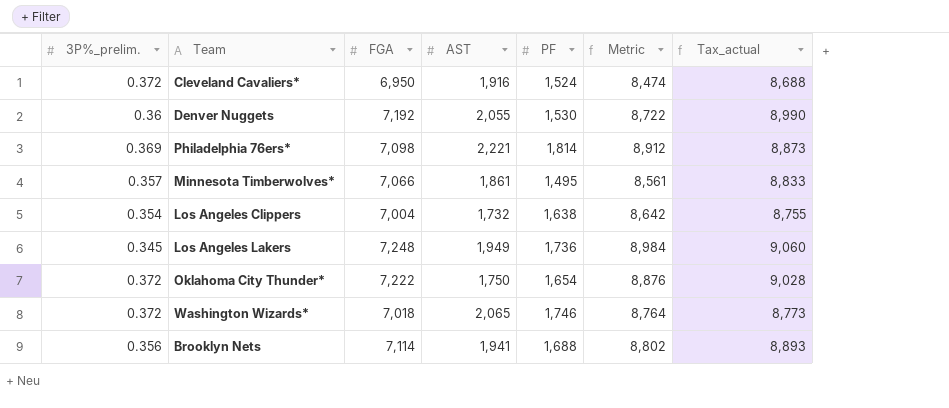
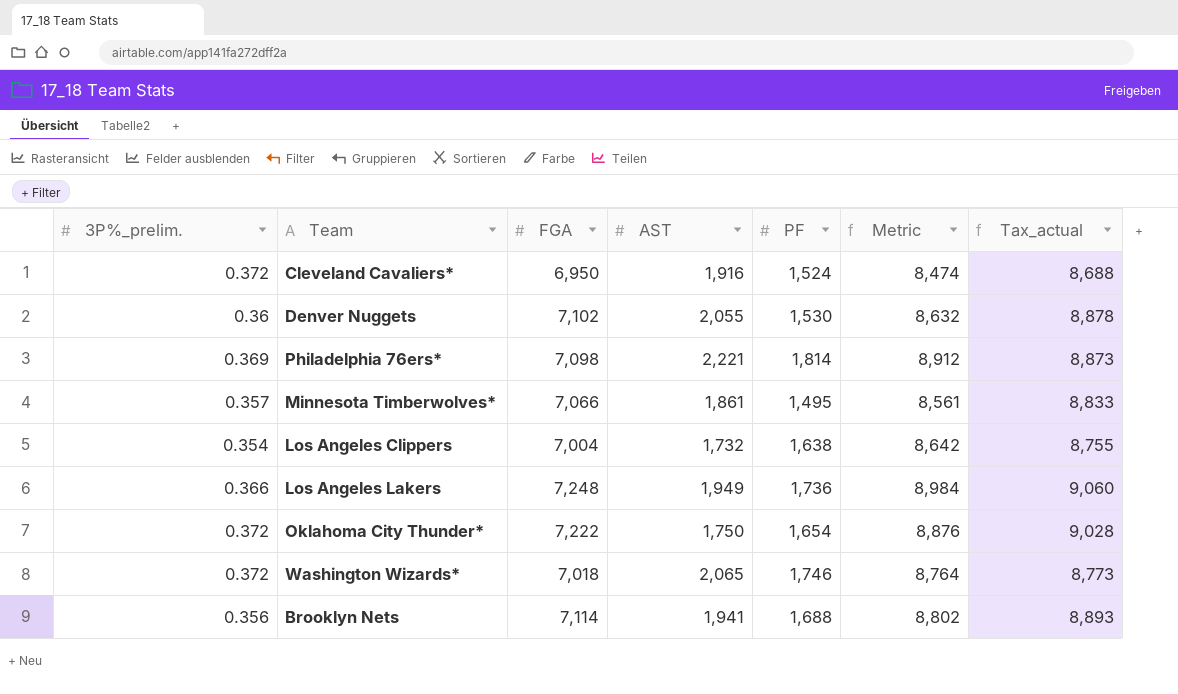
Denver Nuggets | FGA: 7,192 -> 7,102
Denver Nuggets | Metric: 8,722 -> 8,632
Denver Nuggets | Tax_actual: 8,990 -> 8,878
Los Angeles Lakers | 3P%_prelim.: 0.345 -> 0.366

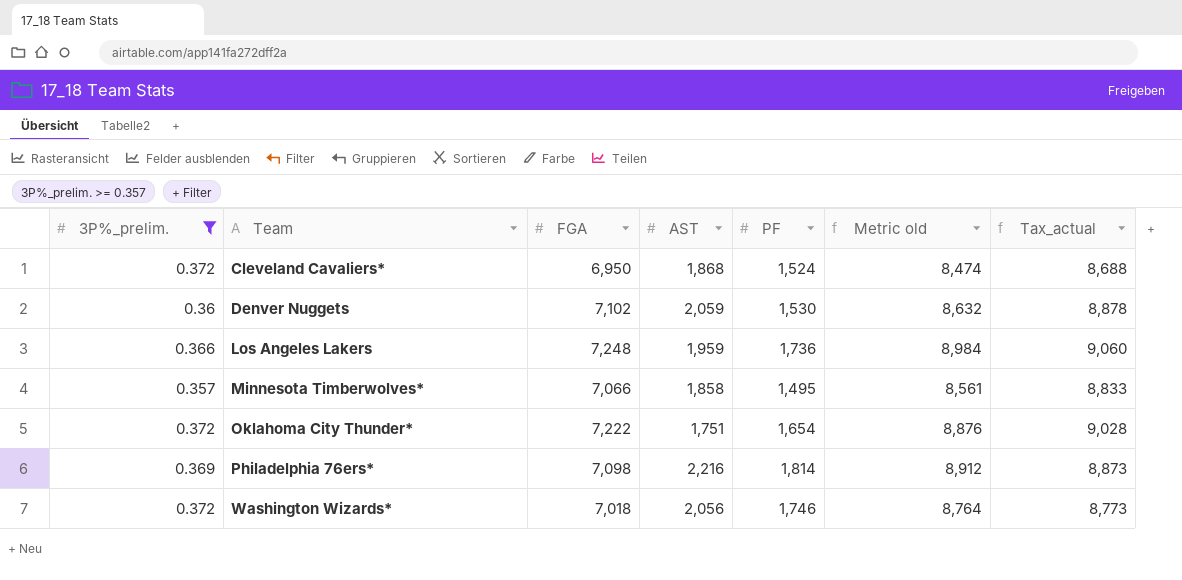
filter: none -> 3P%_prelim. >= 0.357
row order: none -> Team ascending
column name: Metric -> Metric old
Cleveland Cavaliers* | AST: 1,916 -> 1,868
Denver Nuggets | AST: 2,055 -> 2,059
Los Angeles Lakers | AST: 1,949 -> 1,959
Minnesota Timberwolves* | AST: 1,861 -> 1,858
Oklahoma City Thunder* | AST: 1,750 -> 1,751
Philadelphia 76ers* | AST: 2,221 -> 2,216
Washington Wizards* | AST: 2,065 -> 2,056

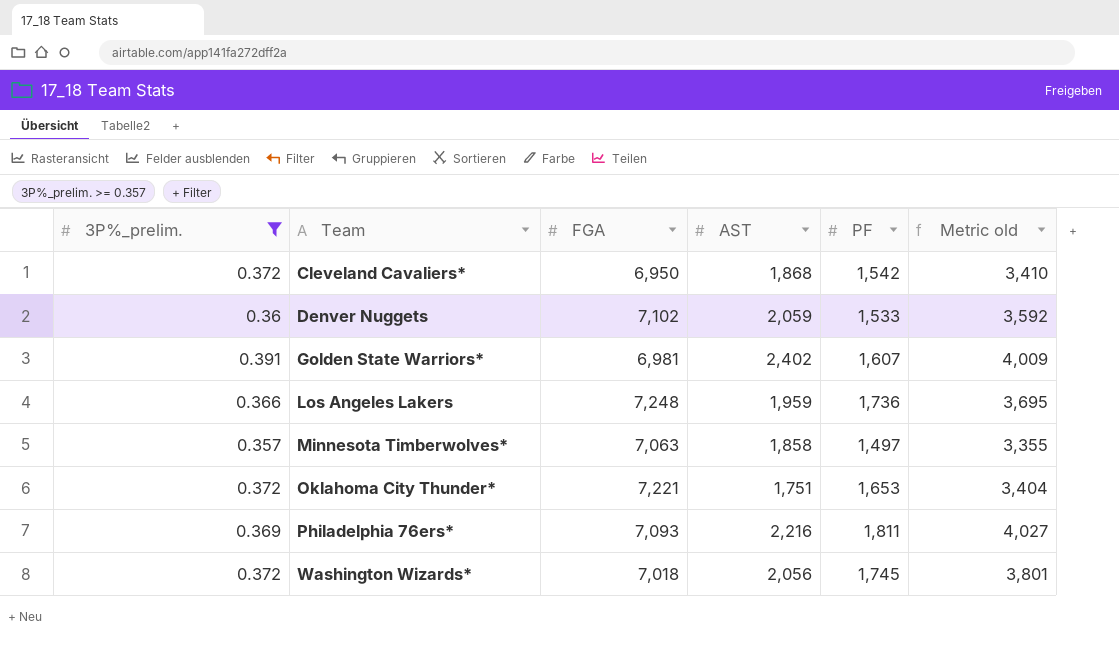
column Tax_actual | formula: [FGA] * 1.25 -> none
column Metric old | formula: [FGA] + [PF] -> [AST] + [PF]
Cleveland Cavaliers* | PF: 1,524 -> 1,542
Denver Nuggets | PF: 1,530 -> 1,533
row Golden State Warriors*: none -> 0.391 | 6,981 | 2,402 | 1,607 | 4,009
Minnesota Timberwolves* | FGA: 7,066 -> 7,063
Minnesota Timberwolves* | PF: 1,495 -> 1,497
Oklahoma City Thunder* | FGA: 7,222 -> 7,221
Oklahoma City Thunder* | PF: 1,654 -> 1,653
Philadelphia 76ers* | FGA: 7,098 -> 7,093
Philadelphia 76ers* | PF: 1,814 -> 1,811
Washington Wizards* | PF: 1,746 -> 1,745

